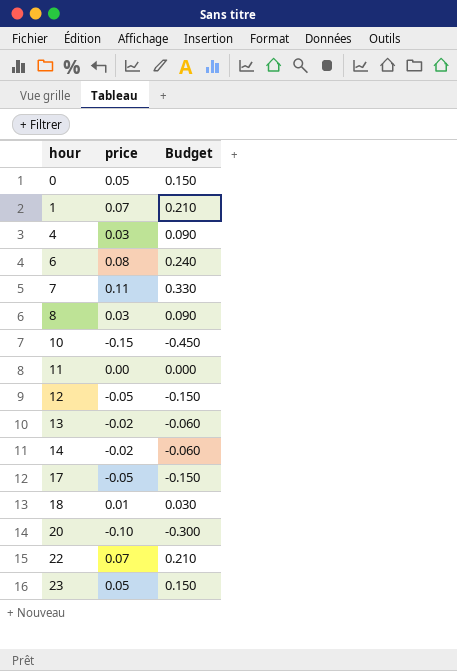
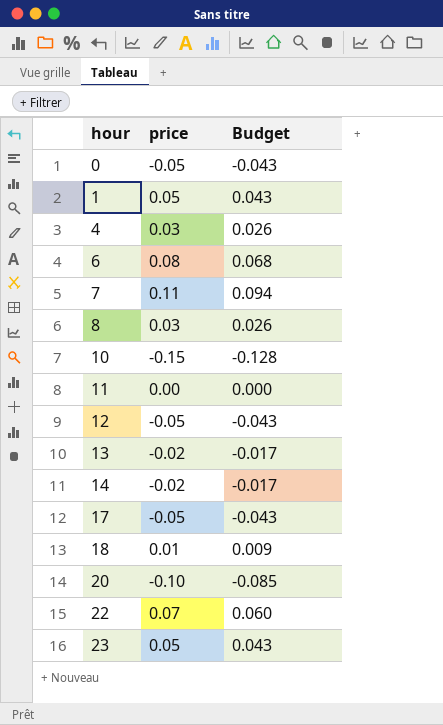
column Budget | formula: [price] * 3 -> [price] * 0.85
0 | price: 0.05 -> -0.05
1 | price: 0.07 -> 0.05

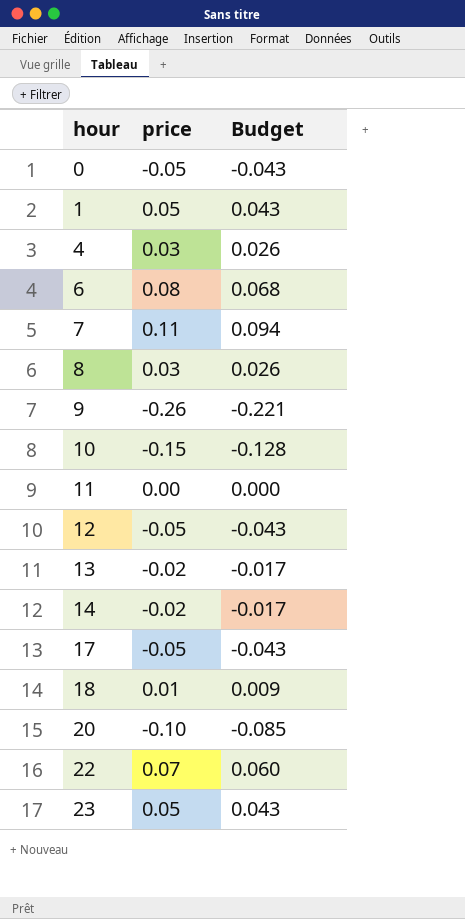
row 9: none -> -0.26 | -0.221

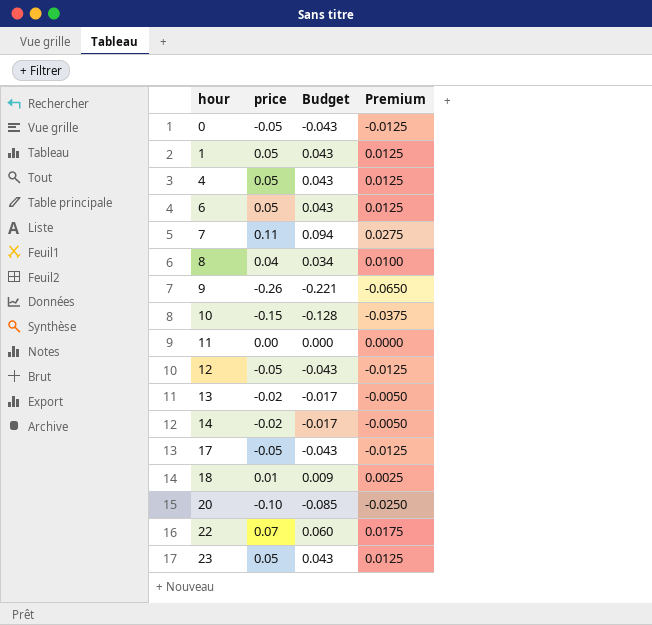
column Premium | formula: none -> [price] * 0.25
4 | price: 0.03 -> 0.05
4 | Budget: 0.026 -> 0.043
6 | price: 0.08 -> 0.05
6 | Budget: 0.068 -> 0.043
8 | price: 0.03 -> 0.04
8 | Budget: 0.026 -> 0.034

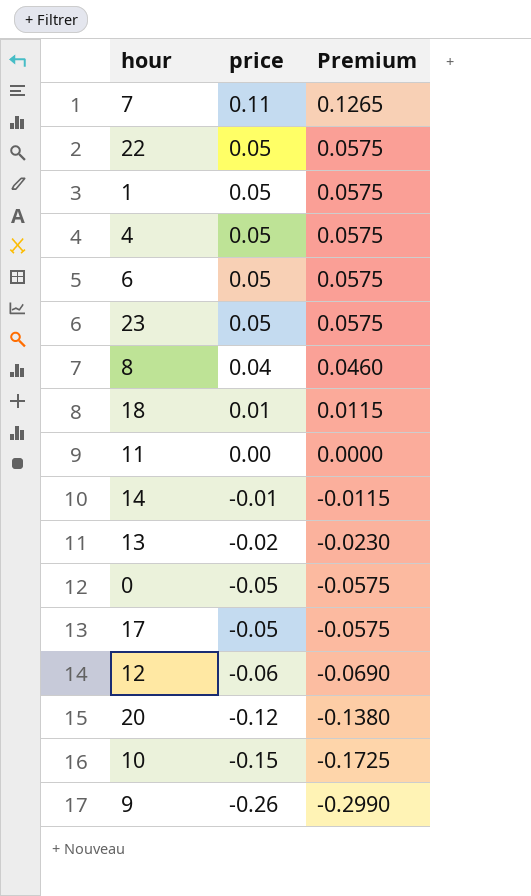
row order: hour ascending -> price descending
column Budget | formula: [price] * 0.85 -> none
column Premium | formula: [price] * 0.25 -> [price] * 1.15
22 | price: 0.07 -> 0.05
14 | price: -0.02 -> -0.01
12 | price: -0.05 -> -0.06
20 | price: -0.10 -> -0.12

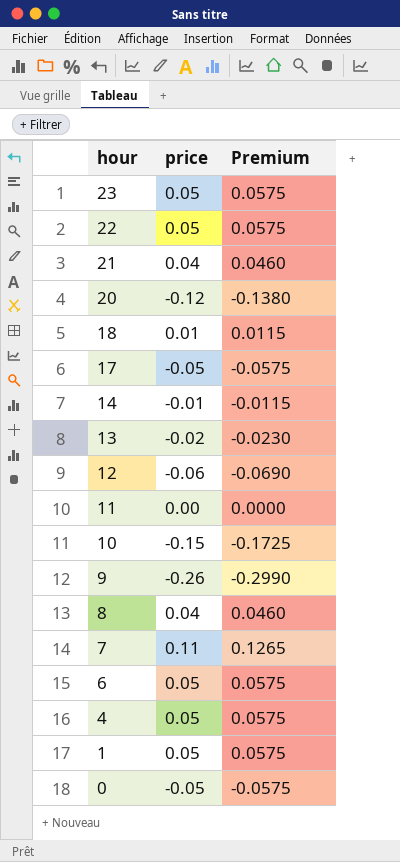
row order: price descending -> hour descending
row 21: none -> 0.04 | 0.0460

